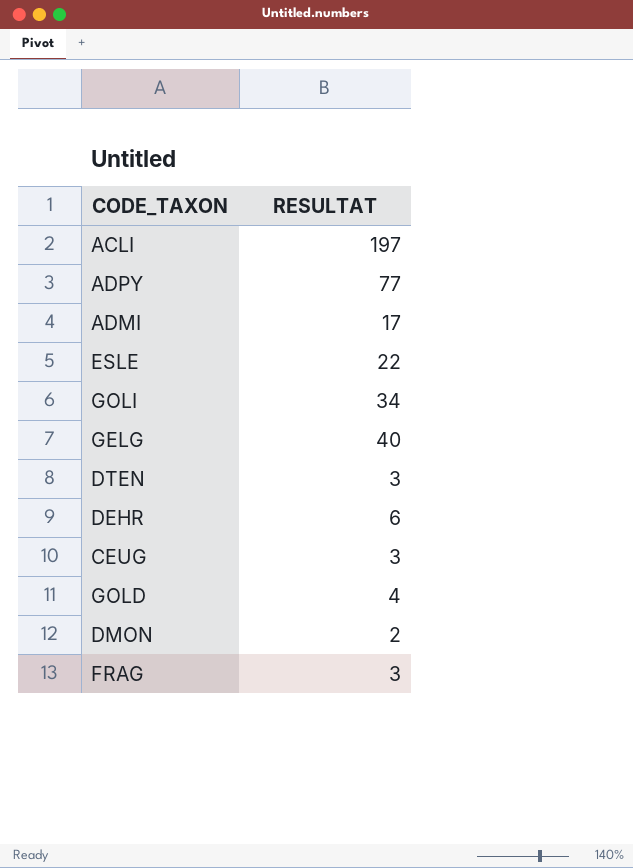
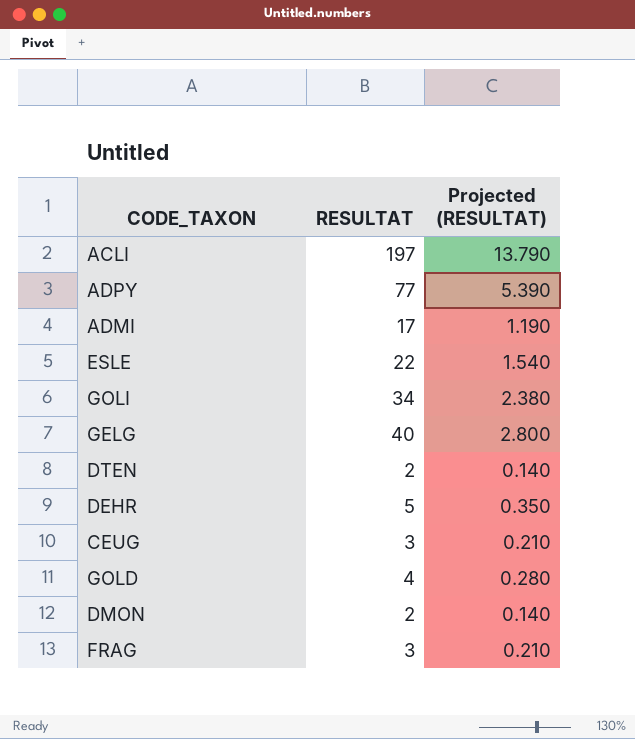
column Projected (RESULTAT) | formula: none -> [RESULTAT] * 0.07
DTEN | RESULTAT: 3 -> 2
DEHR | RESULTAT: 6 -> 5

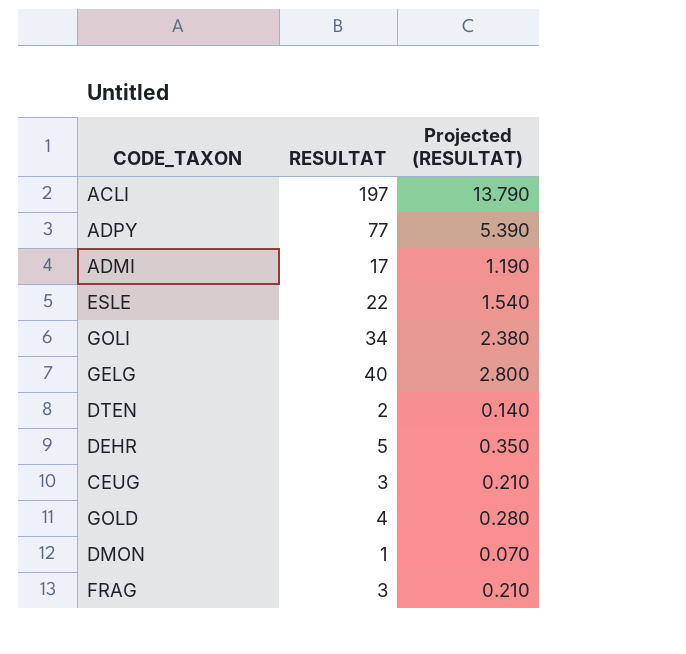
DMON | RESULTAT: 2 -> 1
DMON | Projected (RESULTAT): 0.140 -> 0.070

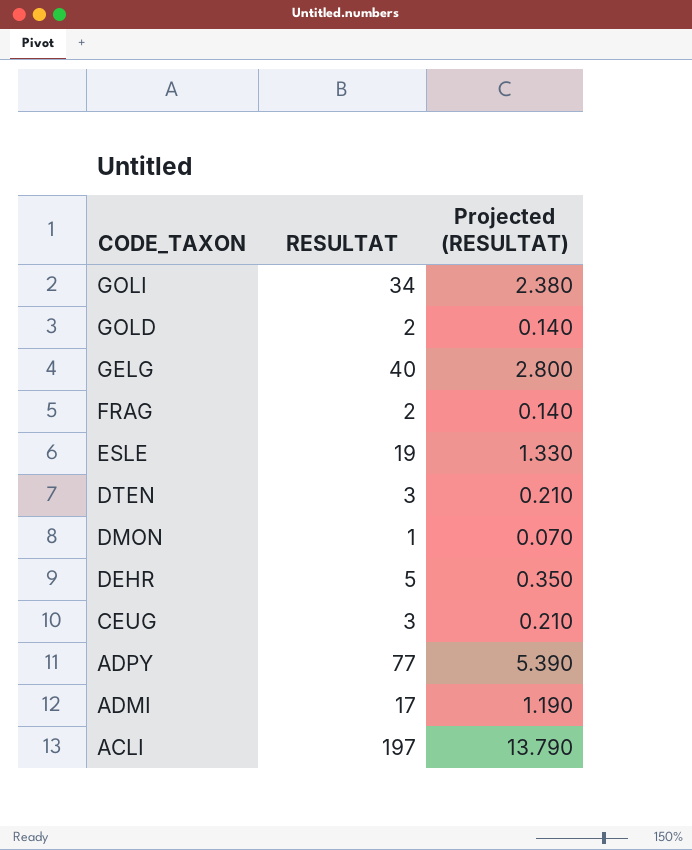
row order: none -> CODE_TAXON descending
GOLD | RESULTAT: 4 -> 2
GOLD | Projected (RESULTAT): 0.280 -> 0.140
FRAG | RESULTAT: 3 -> 2
FRAG | Projected (RESULTAT): 0.210 -> 0.140
ESLE | RESULTAT: 22 -> 19
ESLE | Projected (RESULTAT): 1.540 -> 1.330
DTEN | RESULTAT: 2 -> 3
DTEN | Projected (RESULTAT): 0.140 -> 0.210

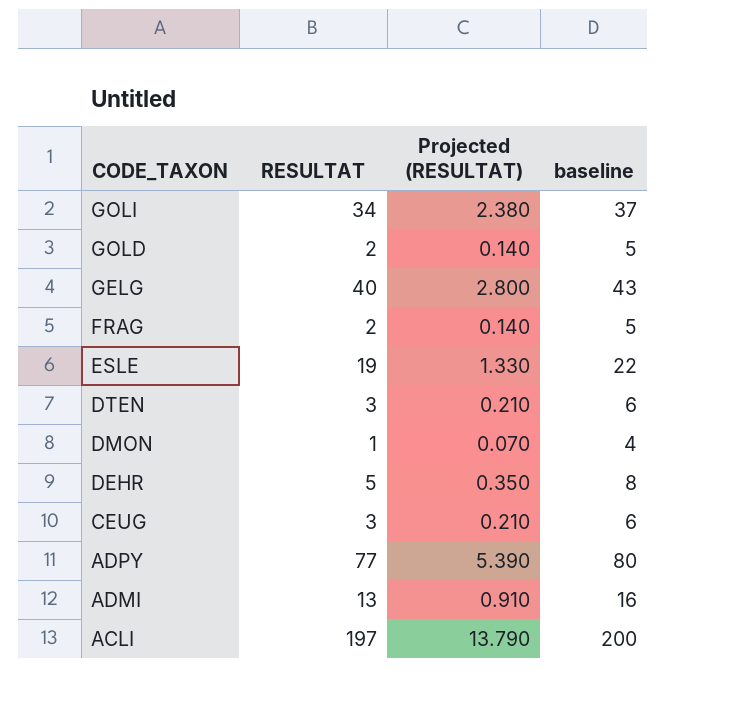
column baseline | formula: none -> [RESULTAT] + 3
ADMI | RESULTAT: 17 -> 13
ADMI | Projected (RESULTAT): 1.190 -> 0.910

